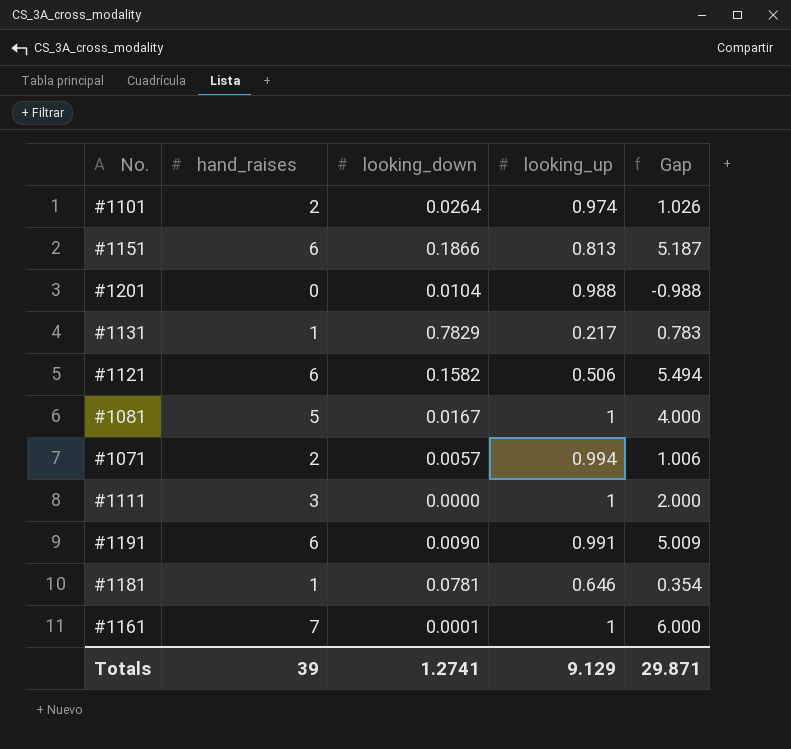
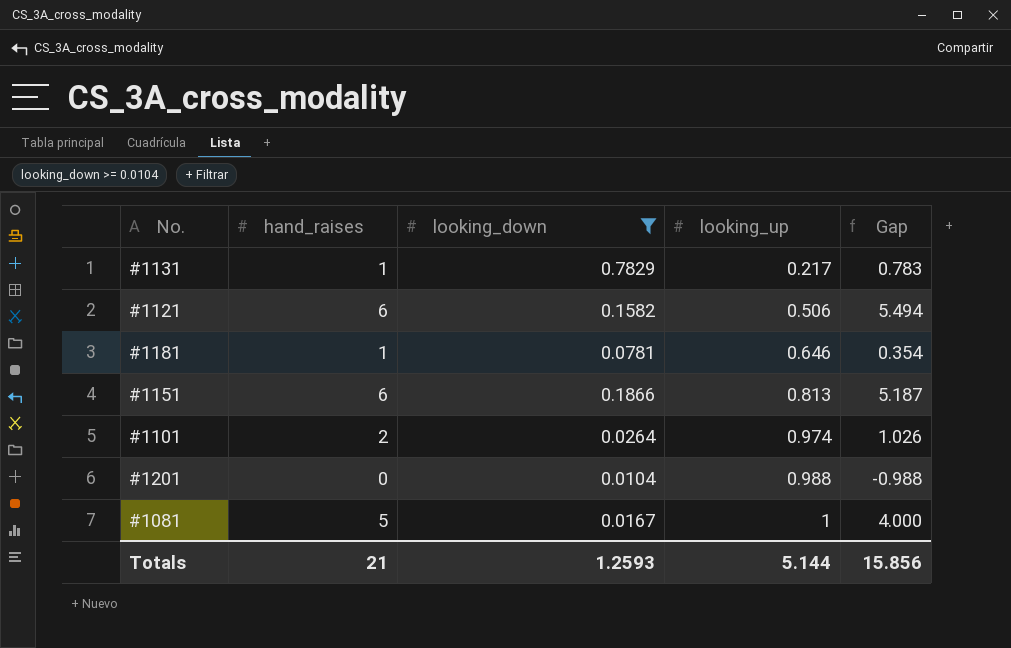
filter: none -> looking_down >= 0.0104
row order: none -> looking_up ascending
Totals | hand_raises: 39 -> 21
Totals | looking_down: 1.2741 -> 1.2593
Totals | looking_up: 9.129 -> 5.144
Totals | Gap: 29.871 -> 15.856

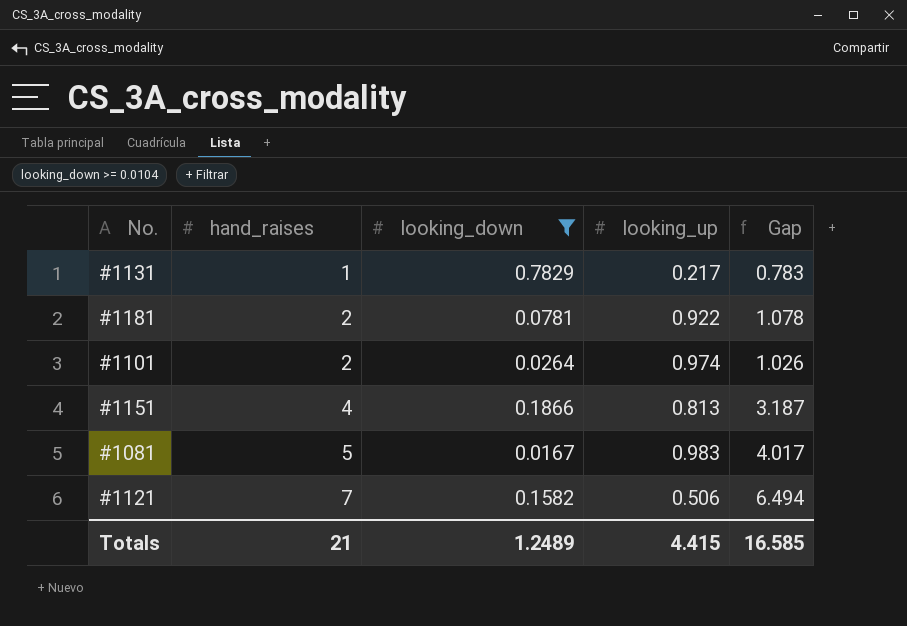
row order: looking_up ascending -> hand_raises ascending
row #1201: 0 | 0.0104 | 0.988 | -0.988 -> none
#1181 | hand_raises: 1 -> 2
#1181 | looking_up: 0.646 -> 0.922
#1181 | Gap: 0.354 -> 1.078
#1151 | hand_raises: 6 -> 4
#1151 | Gap: 5.187 -> 3.187
#1081 | looking_up: 1 -> 0.983
#1081 | Gap: 4.000 -> 4.017
#1121 | hand_raises: 6 -> 7
#1121 | Gap: 5.494 -> 6.494
Totals | looking_down: 1.2593 -> 1.2489
Totals | looking_up: 5.144 -> 4.415
Totals | Gap: 15.856 -> 16.585

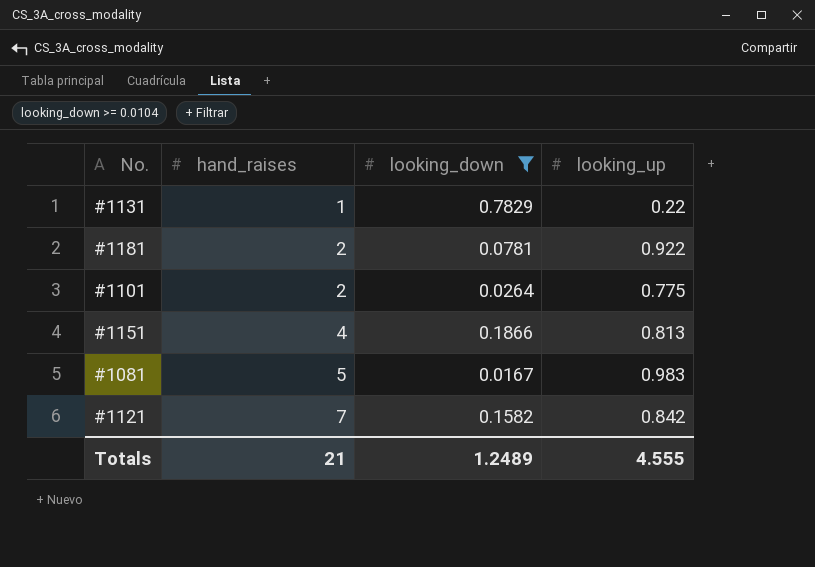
column Gap | formula: [hand_raises] - [looking_up] -> none
#1131 | looking_up: 0.217 -> 0.22
#1101 | looking_up: 0.974 -> 0.775
#1121 | looking_up: 0.506 -> 0.842
Totals | looking_up: 4.415 -> 4.555

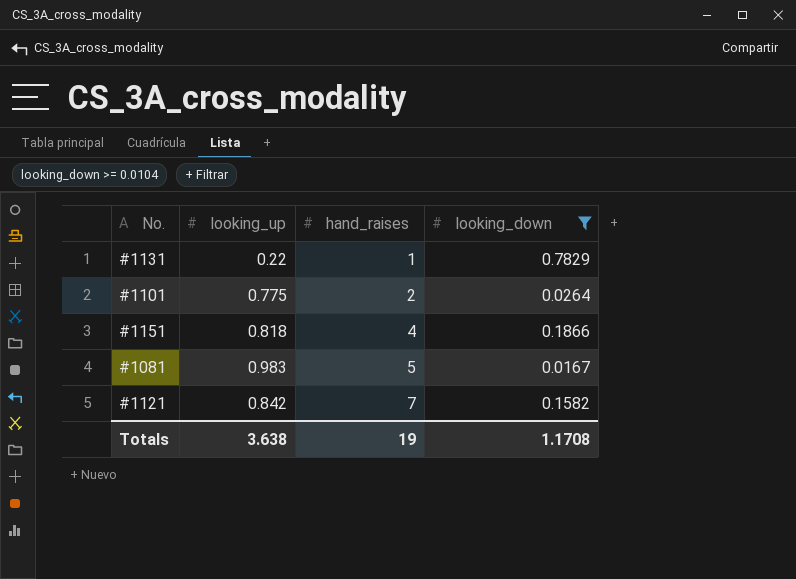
column looking_up | position: 4 -> 2
row #1181: 2 | 0.0781 | 0.922 -> none
#1151 | looking_up: 0.813 -> 0.818
Totals | looking_up: 4.555 -> 3.638
Totals | hand_raises: 21 -> 19
Totals | looking_down: 1.2489 -> 1.1708

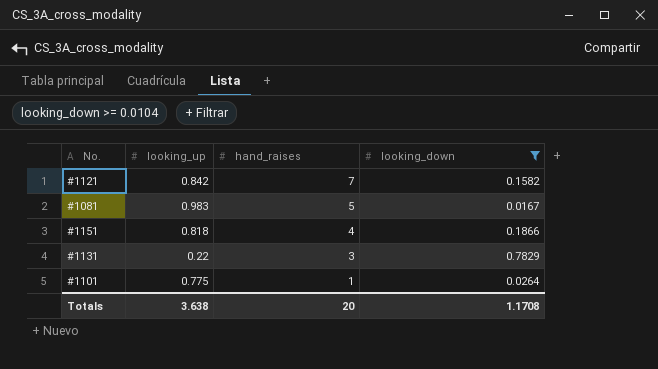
row order: hand_raises ascending -> hand_raises descending
#1131 | hand_raises: 1 -> 3
#1101 | hand_raises: 2 -> 1
Totals | hand_raises: 19 -> 20

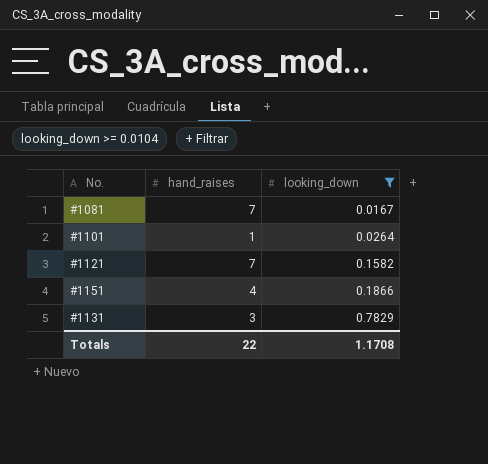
row order: hand_raises descending -> looking_down ascending
column looking_up | position: 2 -> none
#1081 | hand_raises: 5 -> 7
Totals | hand_raises: 20 -> 22

